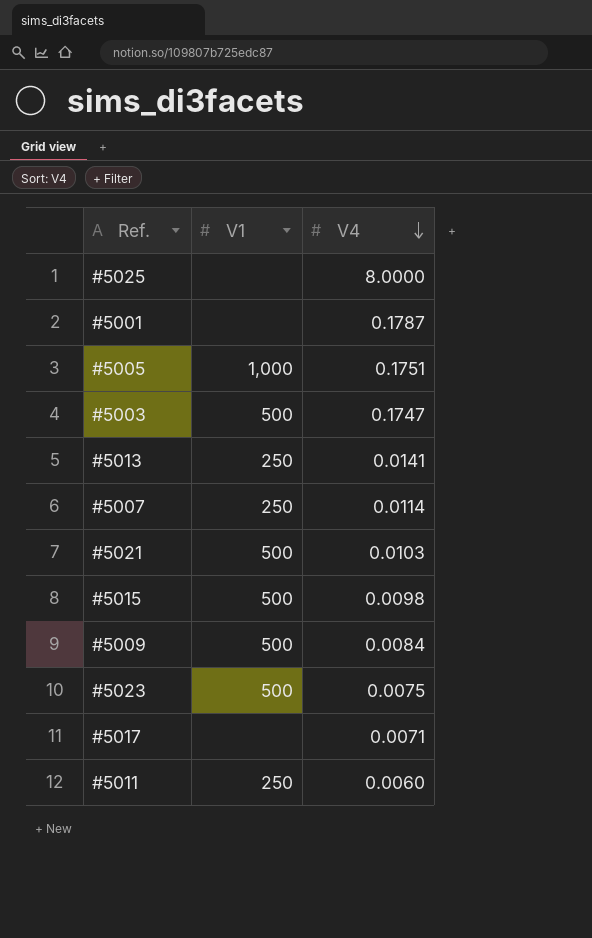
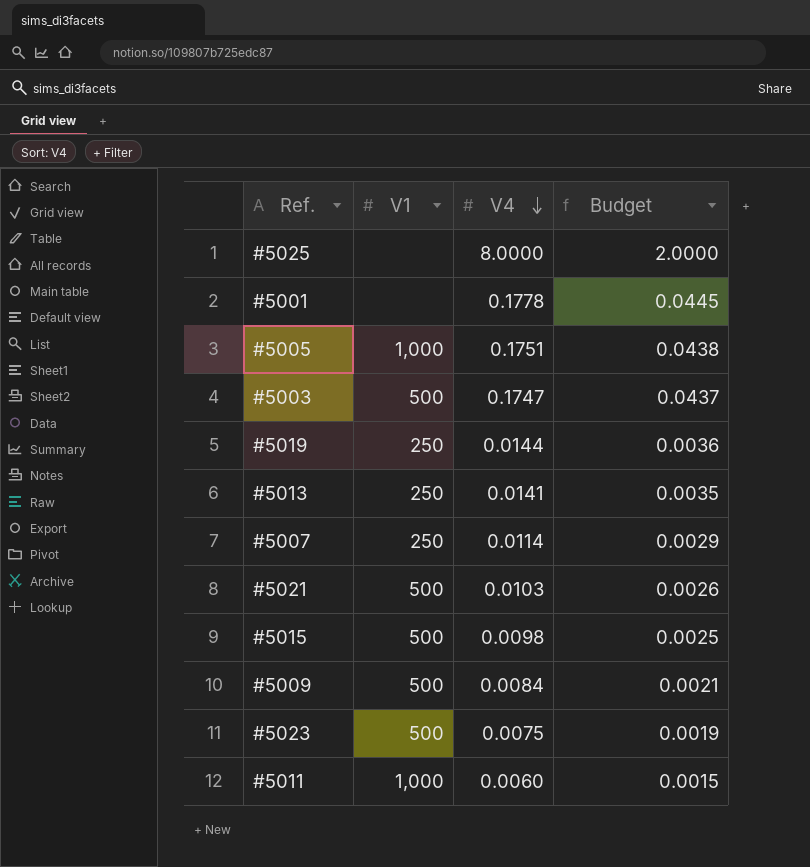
column Budget | formula: none -> [V4] * 0.25
row #5017: none | 0.0071 -> none
#5001 | V4: 0.1787 -> 0.1778
row #5019: none -> 250 | 0.0144 | 0.0036
#5011 | V1: 250 -> 1,000

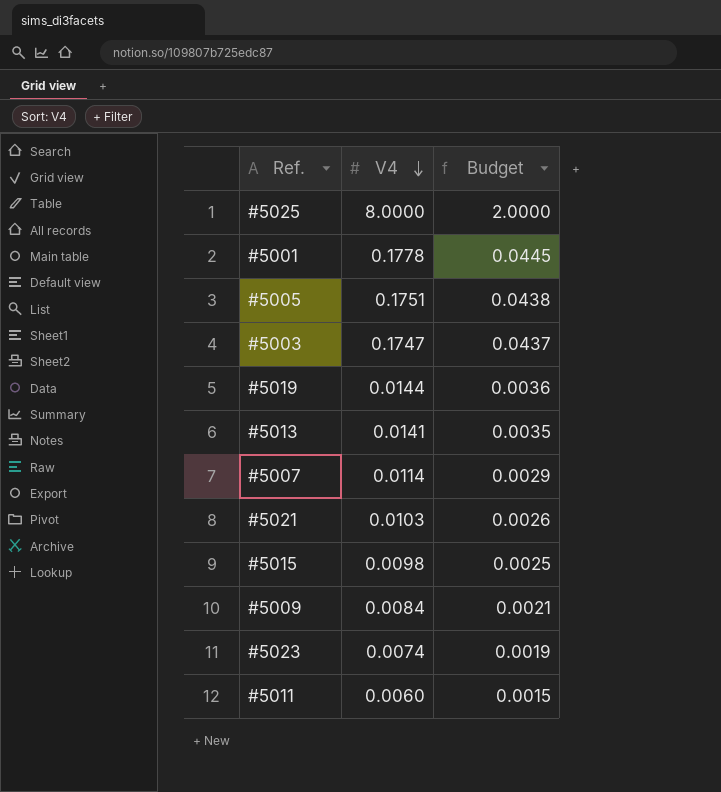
column V1 | position: 2 -> none
#5023 | V4: 0.0075 -> 0.0074

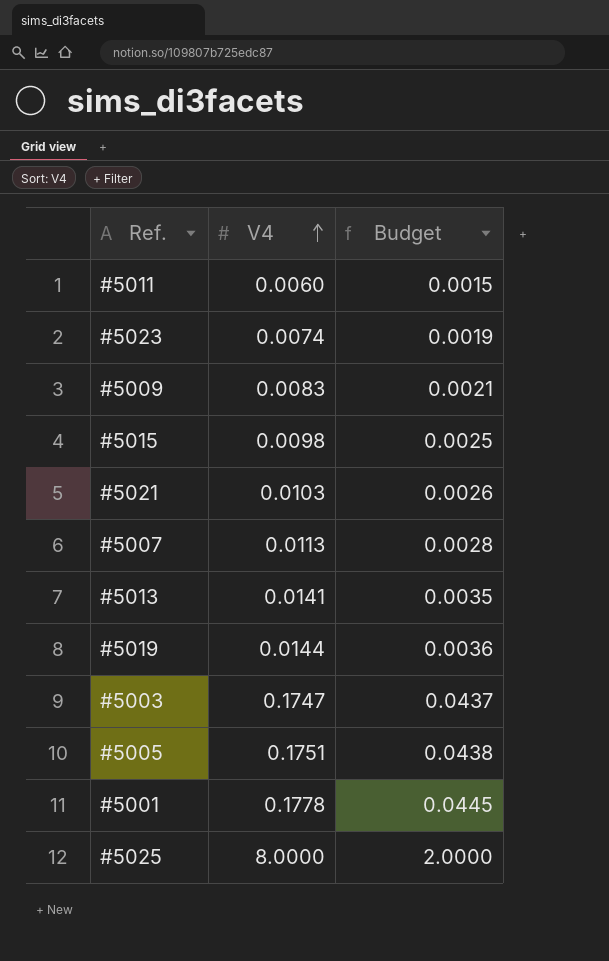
row order: V4 descending -> V4 ascending
#5009 | V4: 0.0084 -> 0.0083
#5007 | V4: 0.0114 -> 0.0113
#5007 | Budget: 0.0029 -> 0.0028

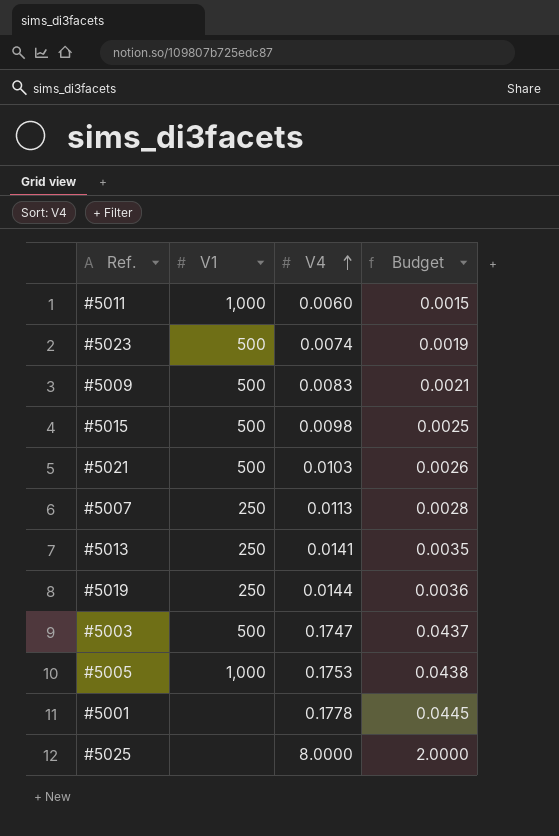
column V1 | position: none -> 2
#5005 | V4: 0.1751 -> 0.1753

